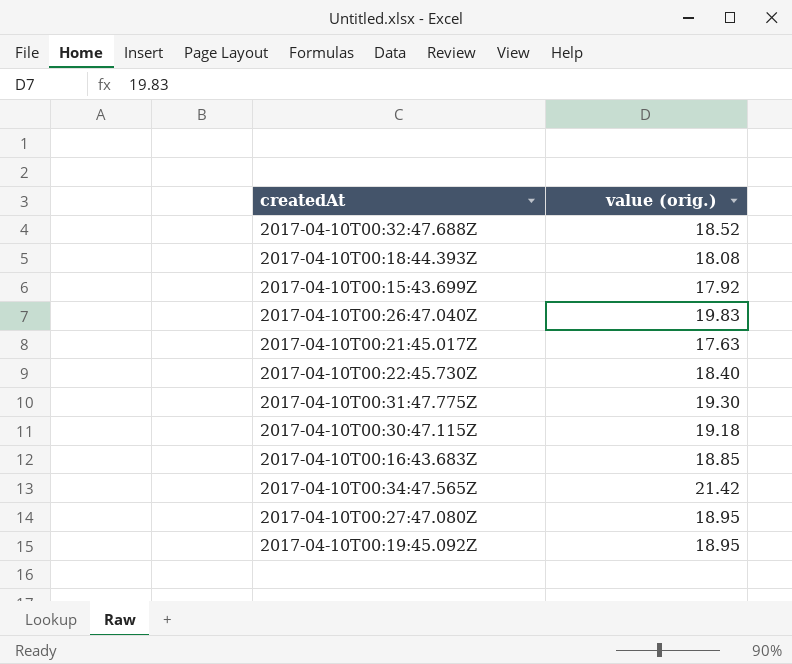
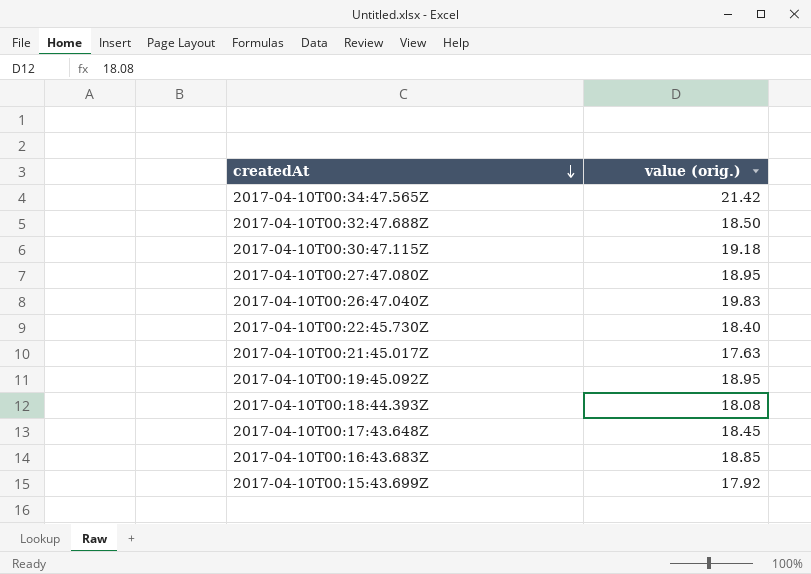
row order: none -> createdAt descending
row 2017-04-10T00:31:47.775Z: 19.30 -> none
2017-04-10T00:32:47.688Z | value (orig.): 18.52 -> 18.50
row 2017-04-10T00:17:43.648Z: none -> 18.45

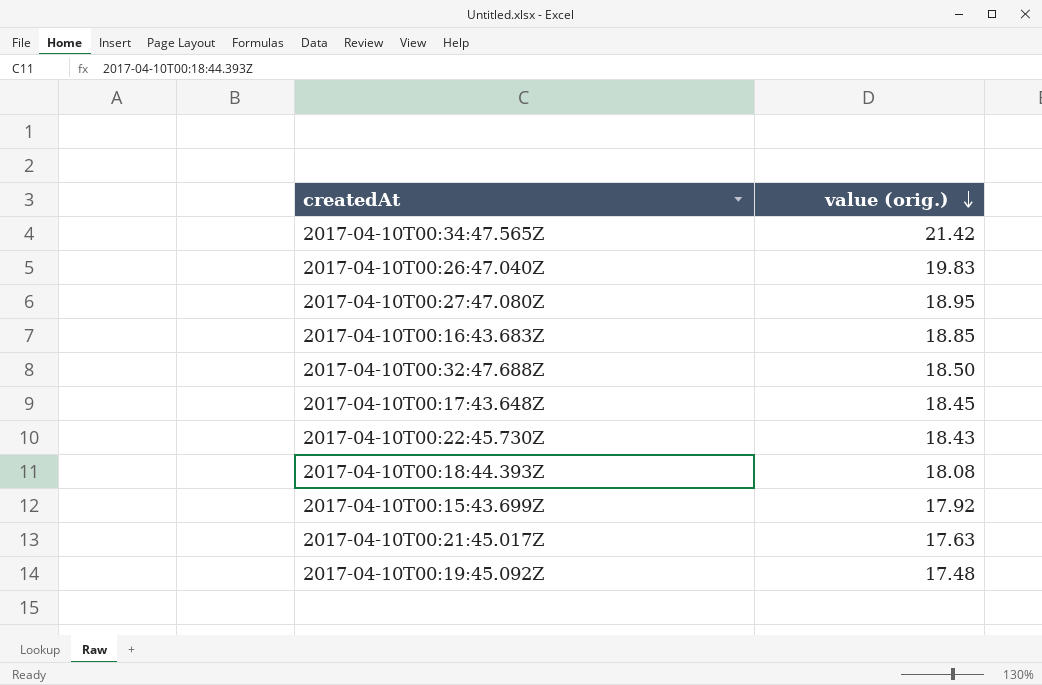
row order: createdAt descending -> value (orig.) descending
row 2017-04-10T00:30:47.115Z: 19.18 -> none
2017-04-10T00:22:45.730Z | value (orig.): 18.40 -> 18.43
2017-04-10T00:19:45.092Z | value (orig.): 18.95 -> 17.48

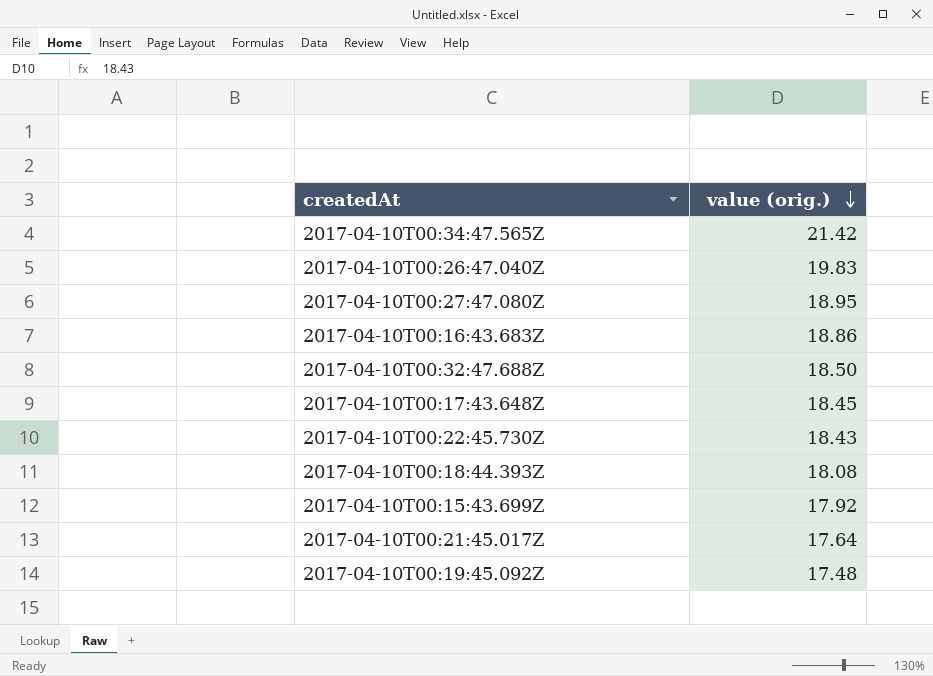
2017-04-10T00:16:43.683Z | value (orig.): 18.85 -> 18.86
2017-04-10T00:21:45.017Z | value (orig.): 17.63 -> 17.64

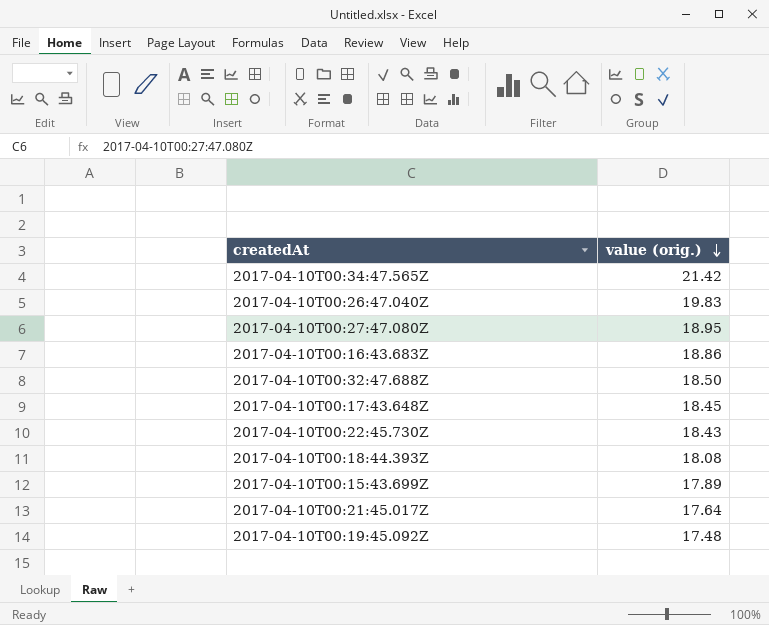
2017-04-10T00:15:43.699Z | value (orig.): 17.92 -> 17.89

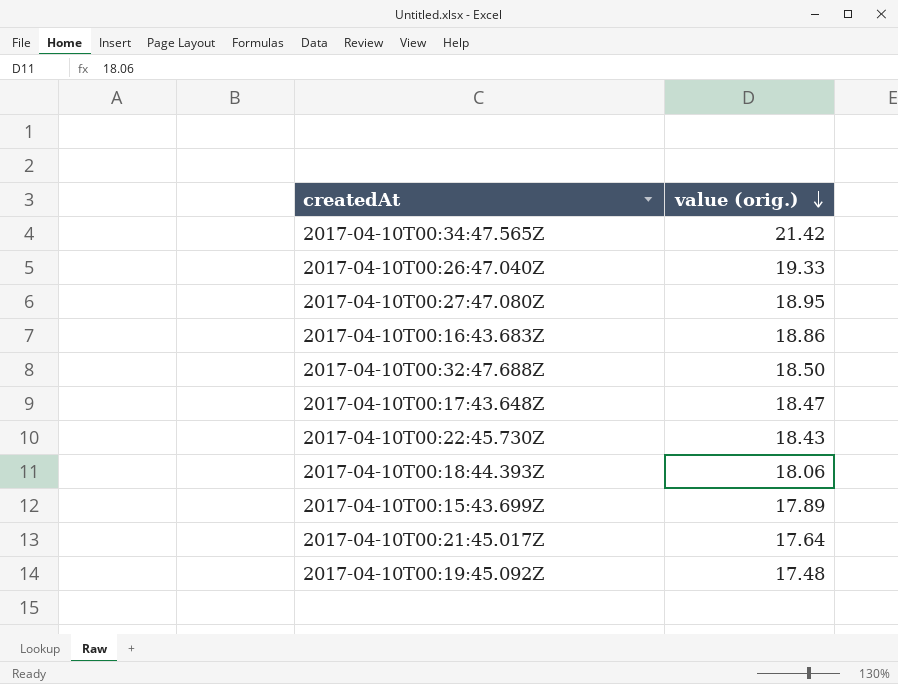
2017-04-10T00:26:47.040Z | value (orig.): 19.83 -> 19.33
2017-04-10T00:17:43.648Z | value (orig.): 18.45 -> 18.47
2017-04-10T00:18:44.393Z | value (orig.): 18.08 -> 18.06

